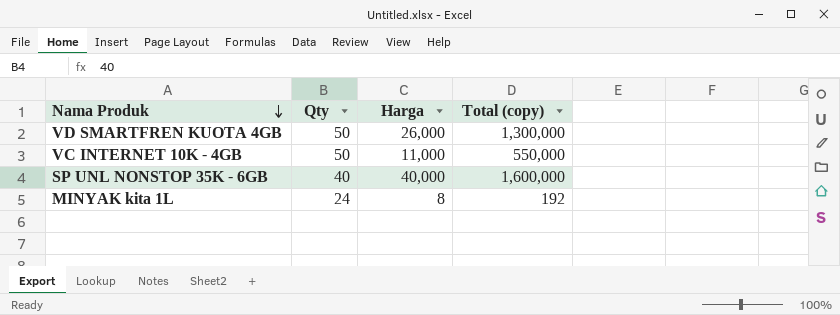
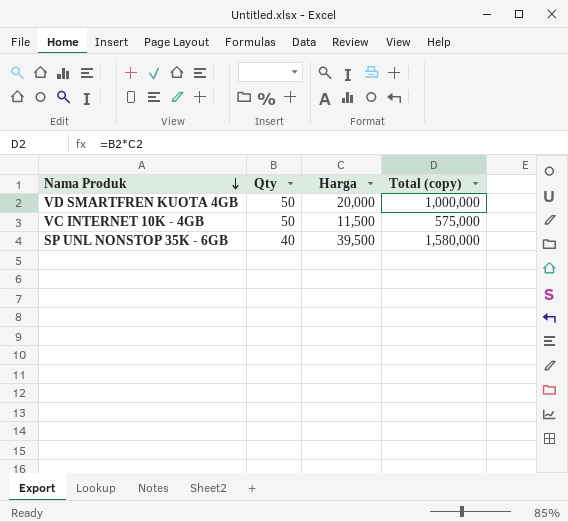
row MINYAK kita 1L: 24 | 8 | 192 -> none
VD SMARTFREN KUOTA 4GB | Harga: 26,000 -> 20,000
VD SMARTFREN KUOTA 4GB | Total (copy): 1,300,000 -> 1,000,000
VC INTERNET 10K - 4GB | Harga: 11,000 -> 11,500
VC INTERNET 10K - 4GB | Total (copy): 550,000 -> 575,000
SP UNL NONSTOP 35K - 6GB | Harga: 40,000 -> 39,500
SP UNL NONSTOP 35K - 6GB | Total (copy): 1,600,000 -> 1,580,000

